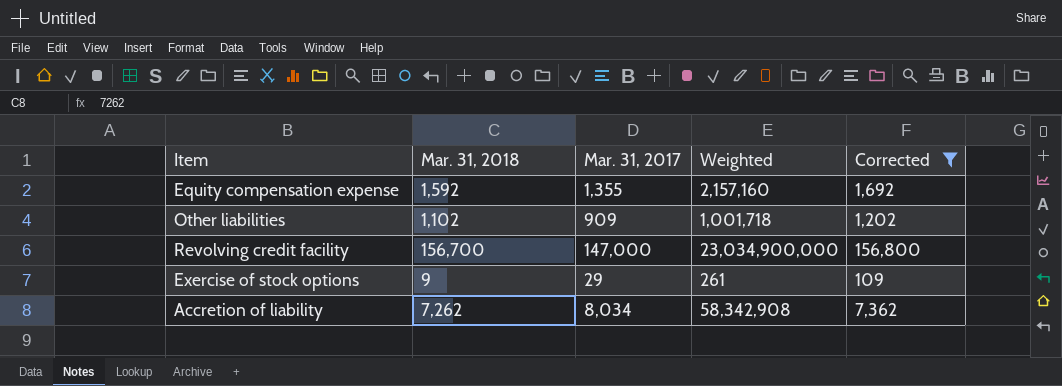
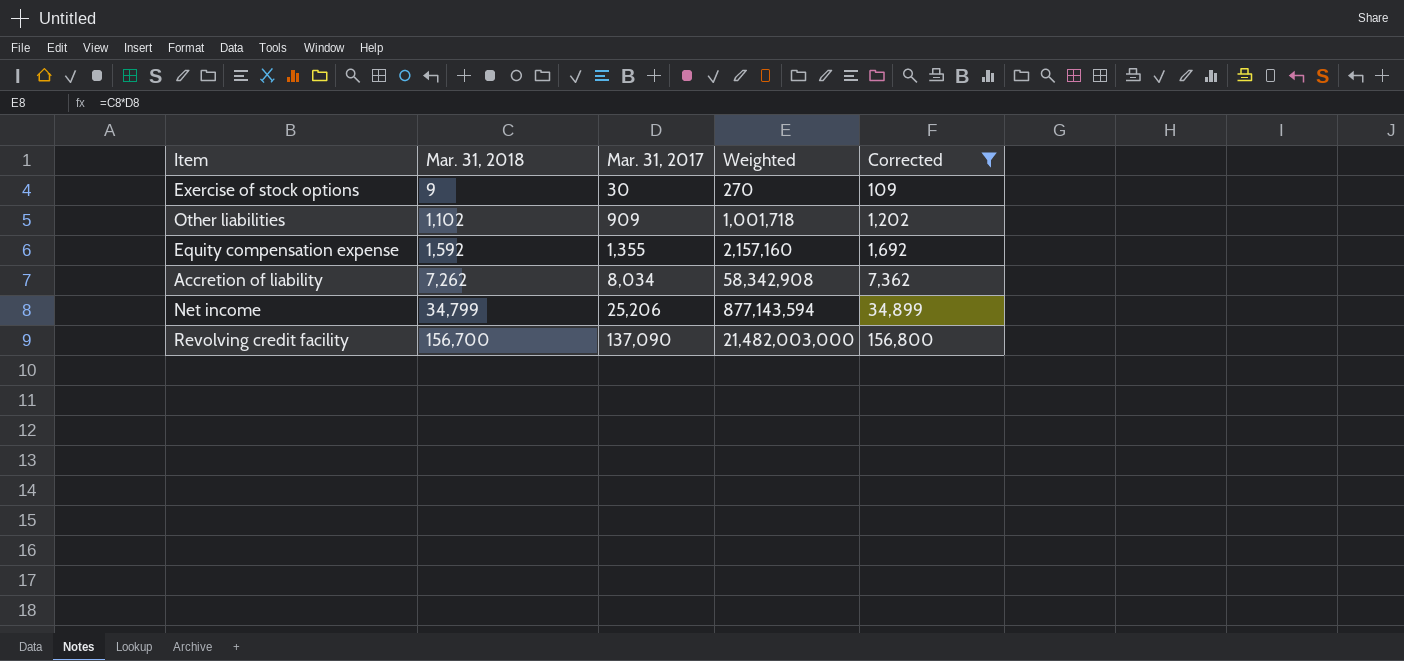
row order: none -> Mar. 31, 2018 ascending
Exercise of stock options | Mar. 31, 2017: 29 -> 30
Exercise of stock options | Weighted: 261 -> 270
row Net income: none -> 34,799 | 25,206 | 877,143,594 | 34,899
Revolving credit facility | Mar. 31, 2017: 147,000 -> 137,090
Revolving credit facility | Weighted: 23,034,900,000 -> 21,482,003,000

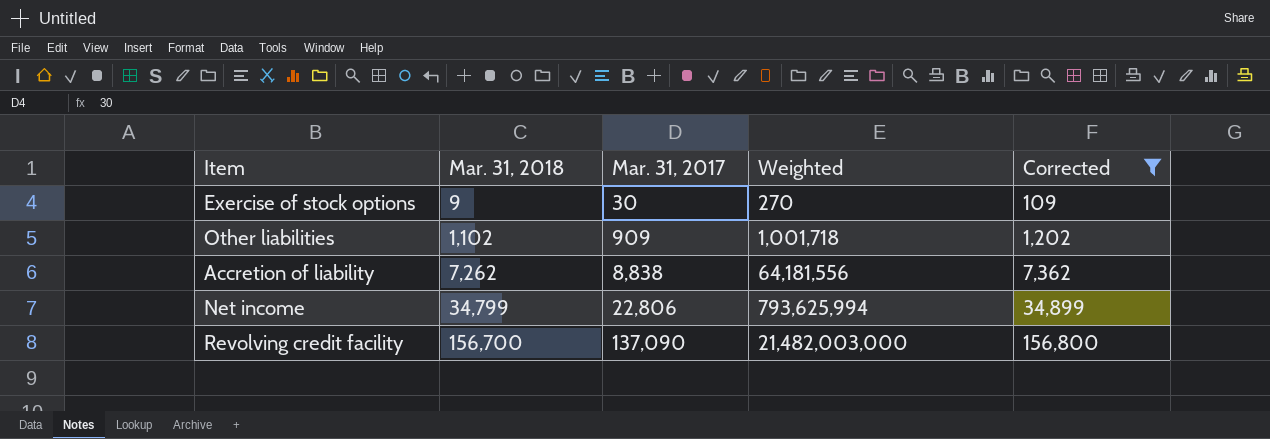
row Equity compensation expense: 1,592 | 1,355 | 2,157,160 | 1,692 -> none
Accretion of liability | Mar. 31, 2017: 8,034 -> 8,838
Accretion of liability | Weighted: 58,342,908 -> 64,181,556
Net income | Mar. 31, 2017: 25,206 -> 22,806
Net income | Weighted: 877,143,594 -> 793,625,994

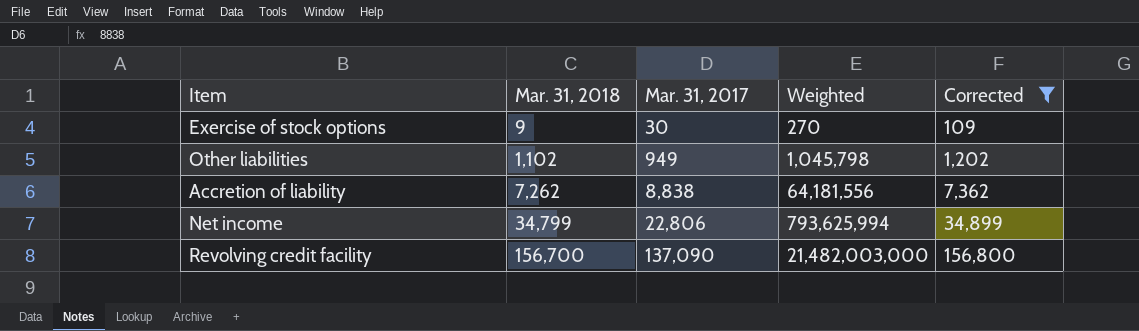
Other liabilities | Mar. 31, 2017: 909 -> 949
Other liabilities | Weighted: 1,001,718 -> 1,045,798

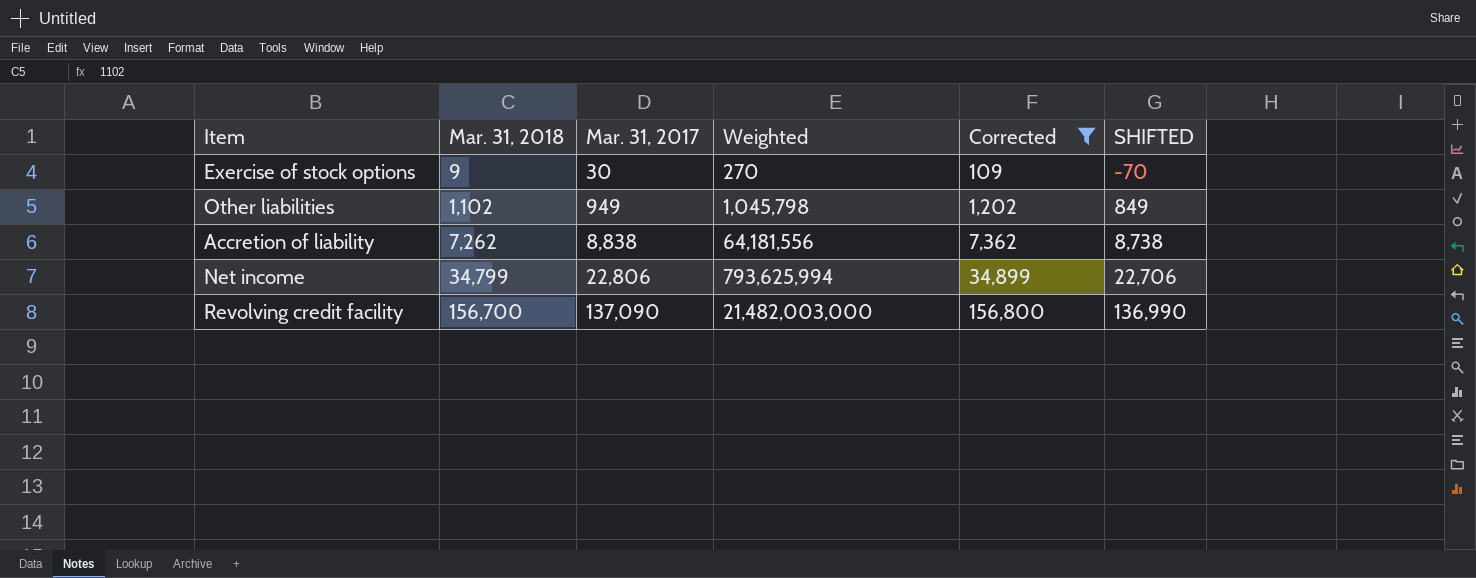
column SHIFTED | formula: none -> [Mar. 31, 2017] - 100

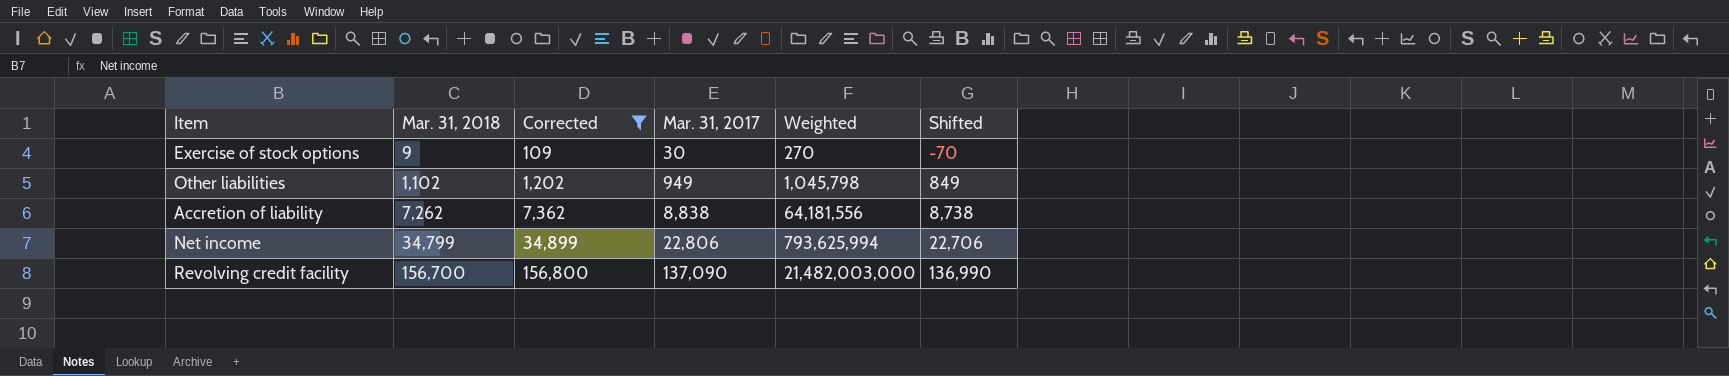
column Corrected | position: 5 -> 3
column name: SHIFTED -> Shifted

